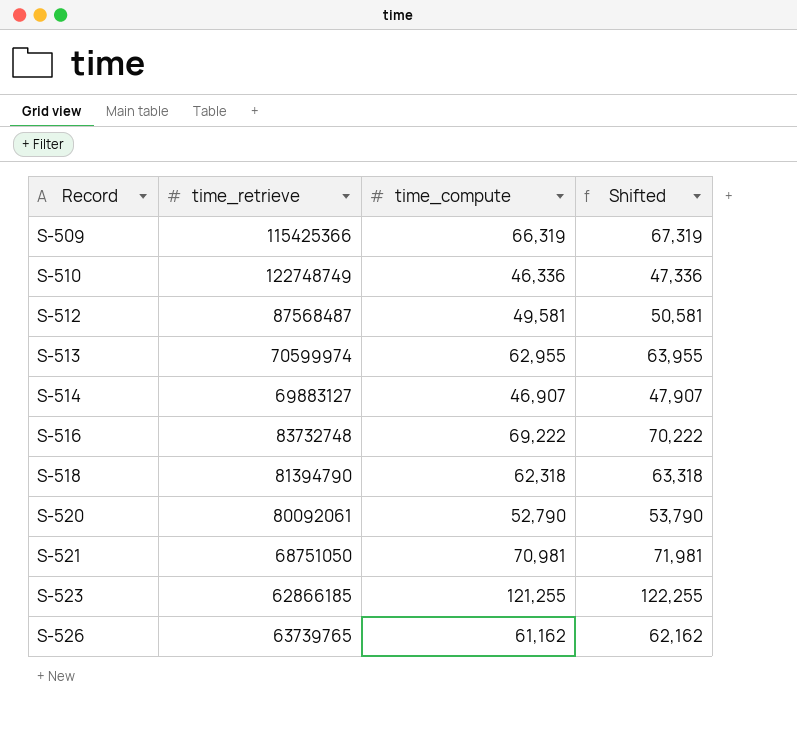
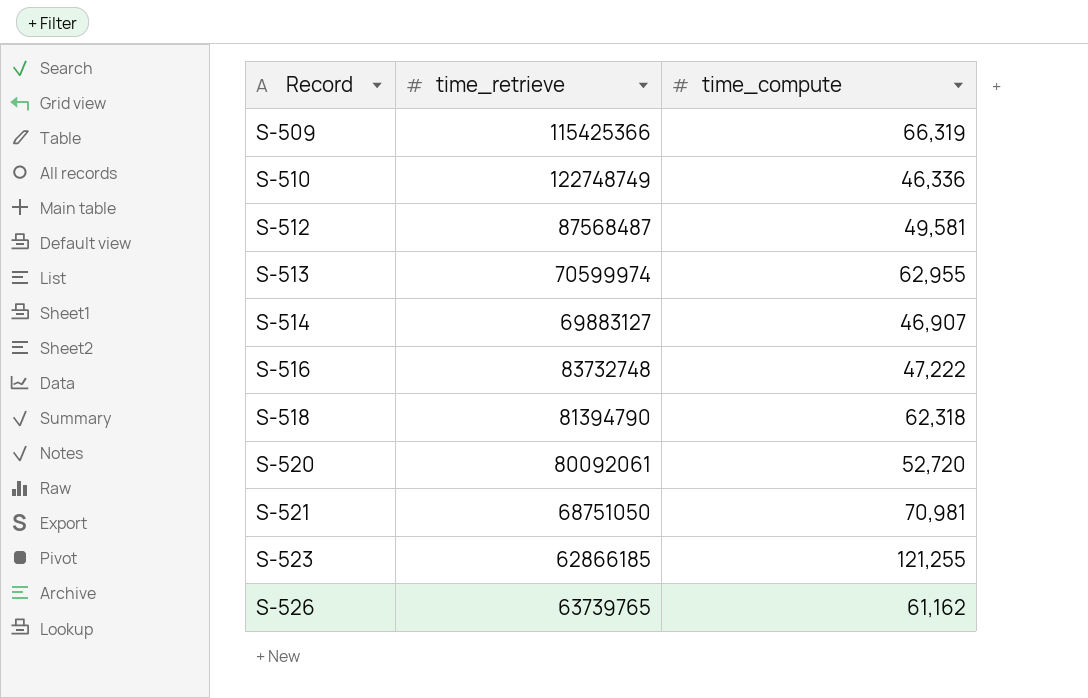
column Shifted | formula: [time_compute] + 1000 -> none
S-516 | time_compute: 69,222 -> 47,222
S-520 | time_compute: 52,790 -> 52,720

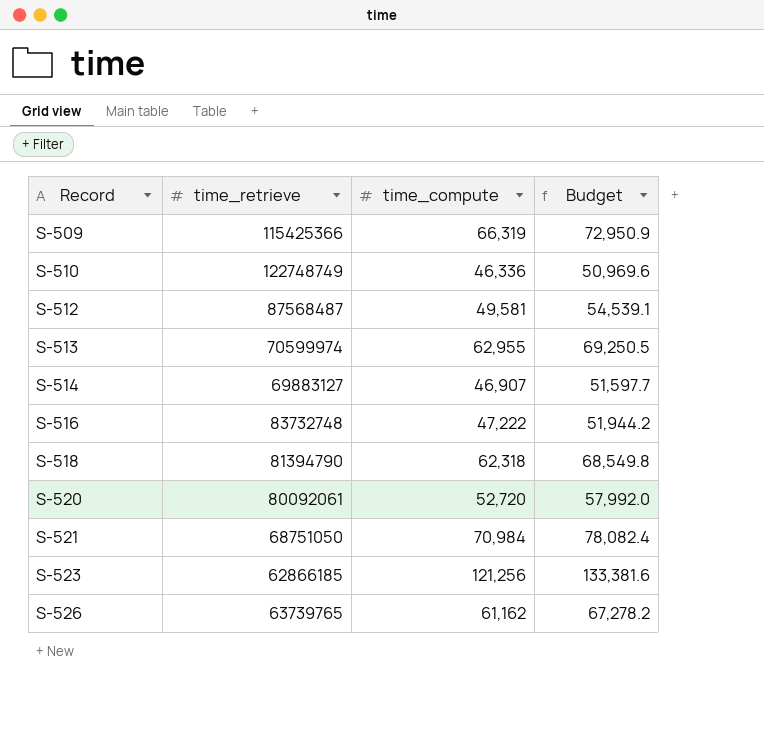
column Budget | formula: none -> [time_compute] * 1.1
S-521 | time_compute: 70,981 -> 70,984
S-523 | time_compute: 121,255 -> 121,256

